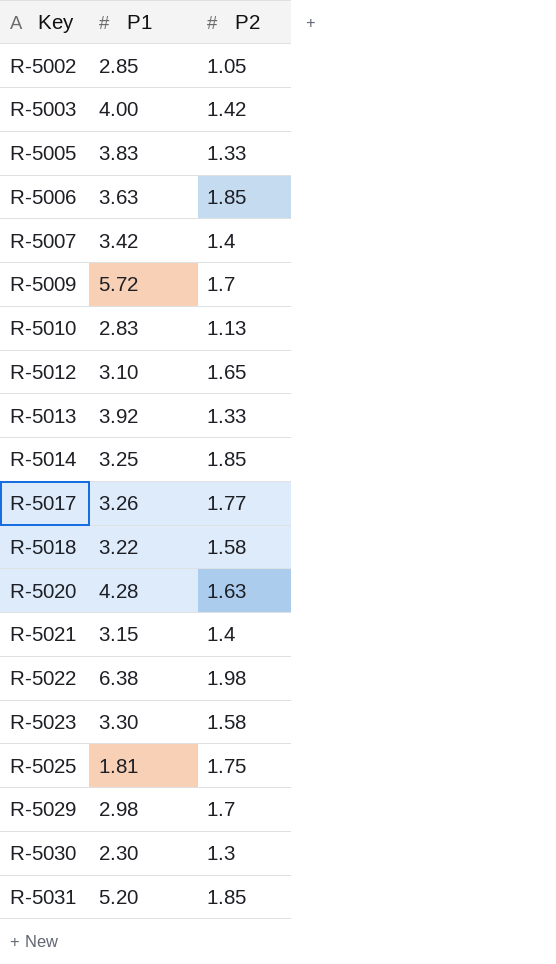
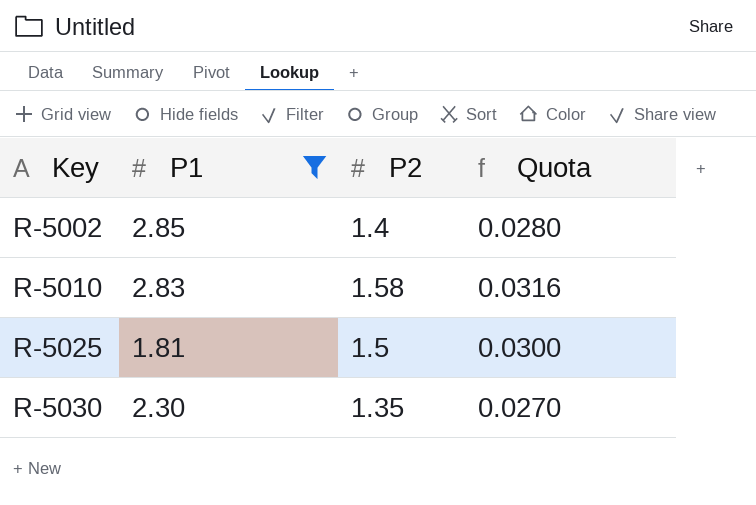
filter: none -> P1 <= 2.85
column Quota | formula: none -> [P2] * 0.02
R-5002 | P2: 1.05 -> 1.4
R-5010 | P2: 1.13 -> 1.58
R-5025 | P2: 1.75 -> 1.5
R-5030 | P2: 1.3 -> 1.35

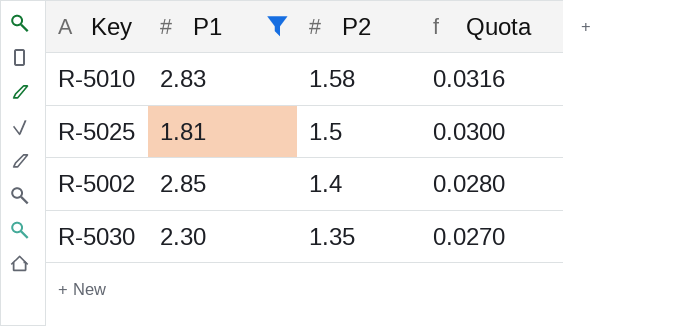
row order: Key ascending -> P2 descending

